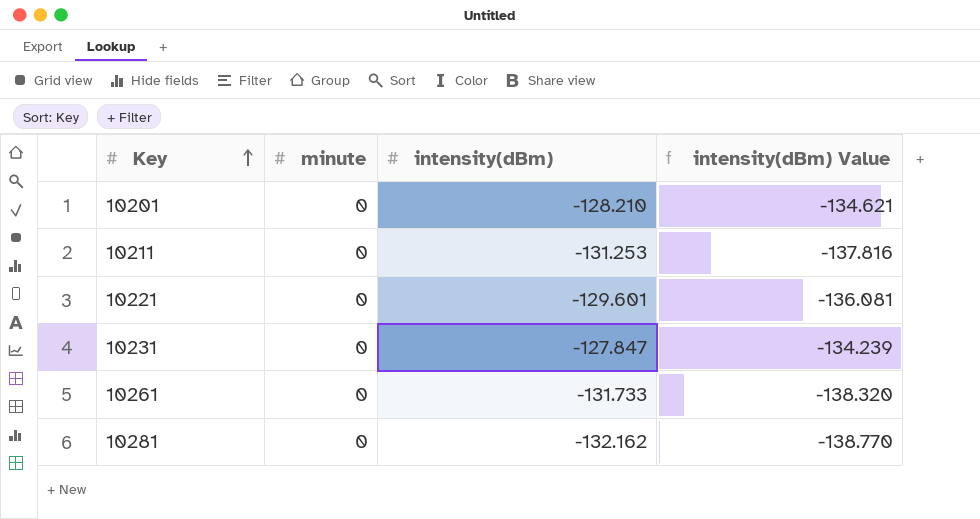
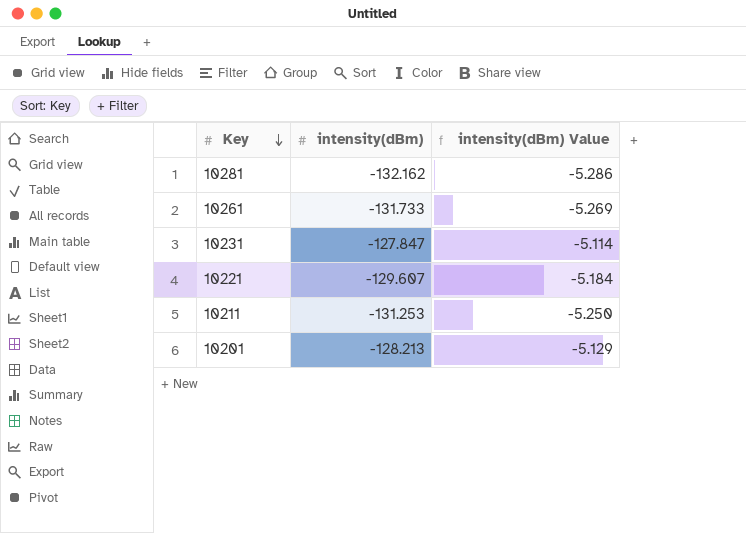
row order: Key ascending -> Key descending
column minute | position: 2 -> none
column intensity(dBm) Value | formula: [intensity(dBm)] * 1.05 -> [intensity(dBm)] * 0.04
10221 | intensity(dBm): -129.601 -> -129.607
10201 | intensity(dBm): -128.210 -> -128.213

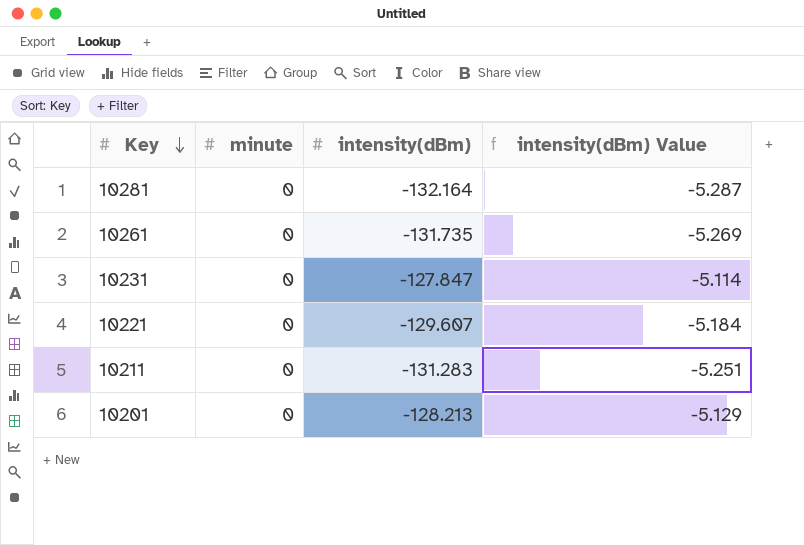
column minute | position: none -> 2
10281 | intensity(dBm): -132.162 -> -132.164
10281 | intensity(dBm) Value: -5.286 -> -5.287
10261 | intensity(dBm): -131.733 -> -131.735
10211 | intensity(dBm): -131.253 -> -131.283
10211 | intensity(dBm) Value: -5.250 -> -5.251

